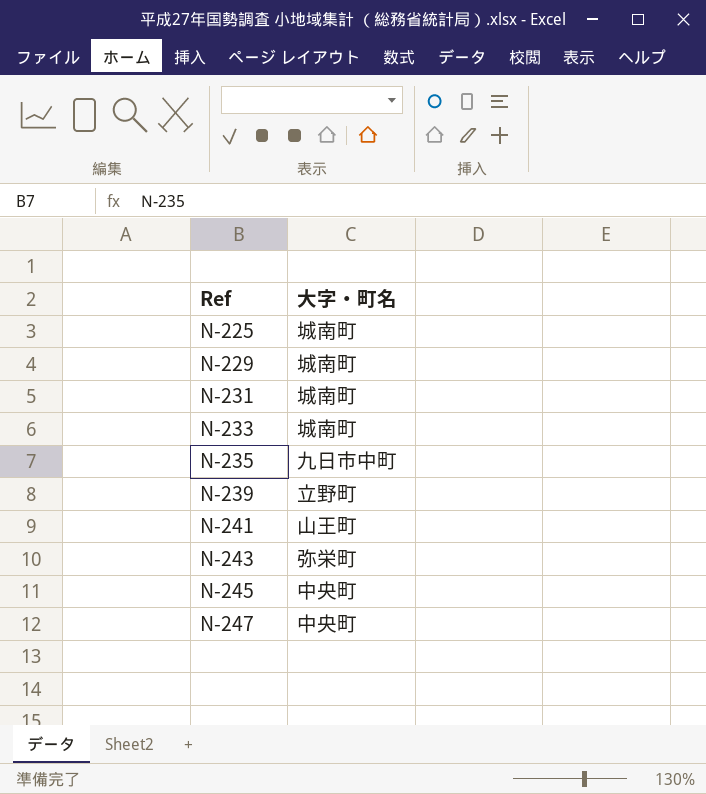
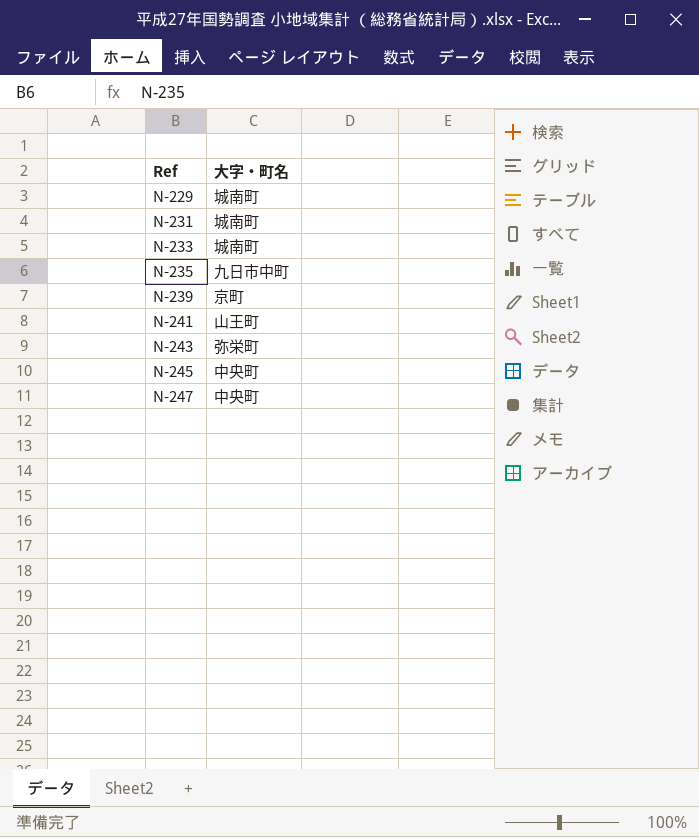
row N-225: 城南町 -> none
N-239 | 大字・町名: 立野町 -> 京町

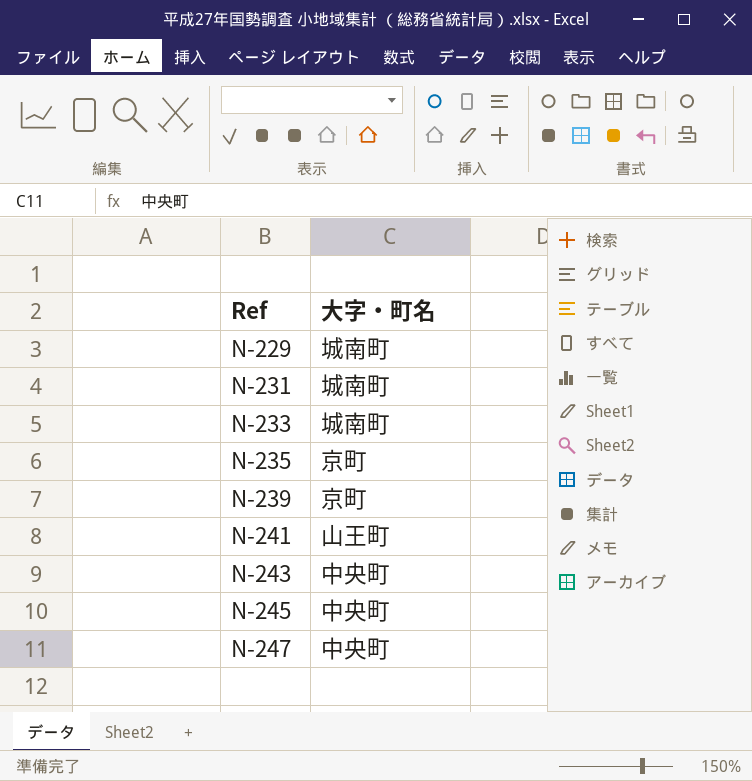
N-235 | 大字・町名: 九日市中町 -> 京町
N-243 | 大字・町名: 弥栄町 -> 中央町

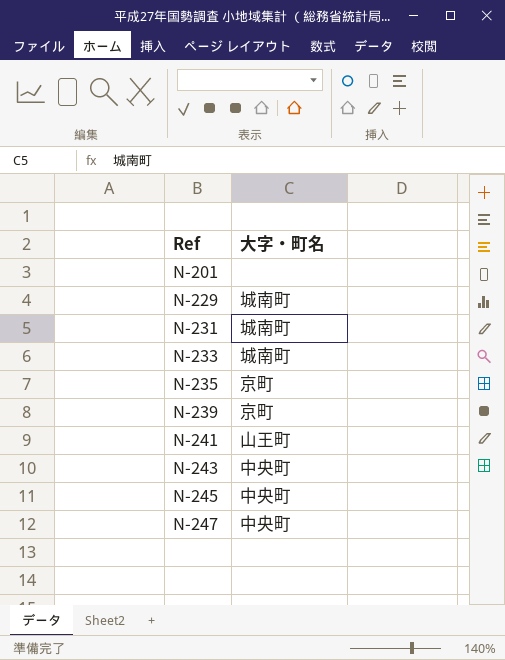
row N-201: none -> none

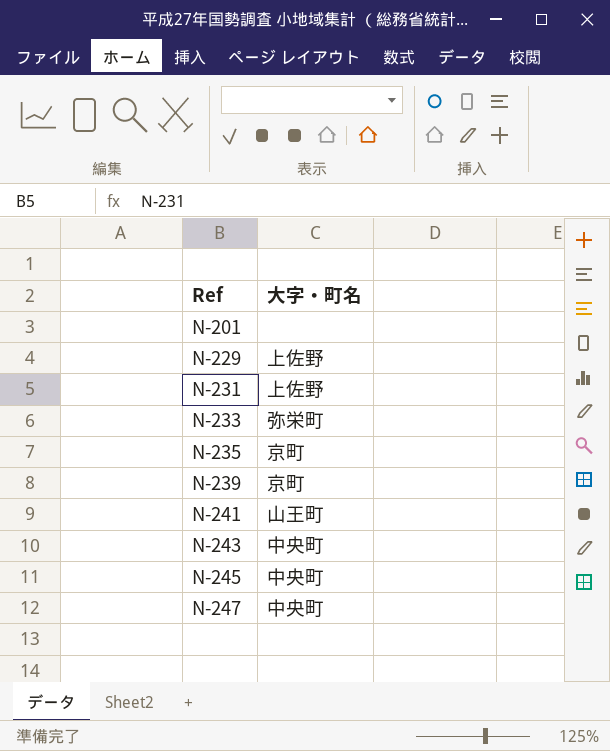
N-229 | 大字・町名: 城南町 -> 上佐野
N-231 | 大字・町名: 城南町 -> 上佐野
N-233 | 大字・町名: 城南町 -> 弥栄町

